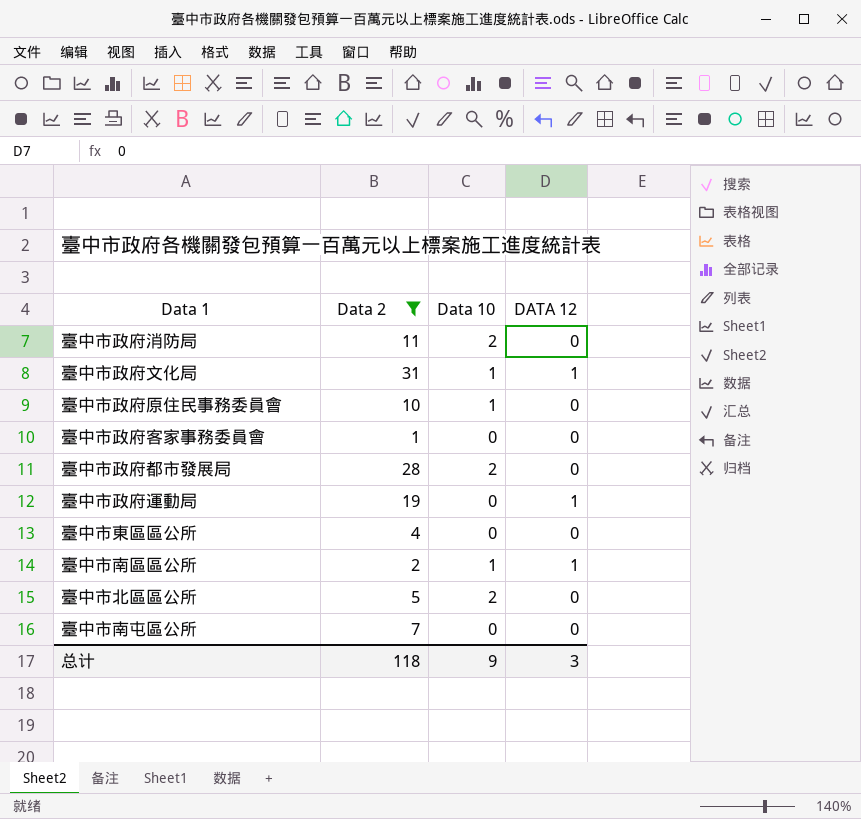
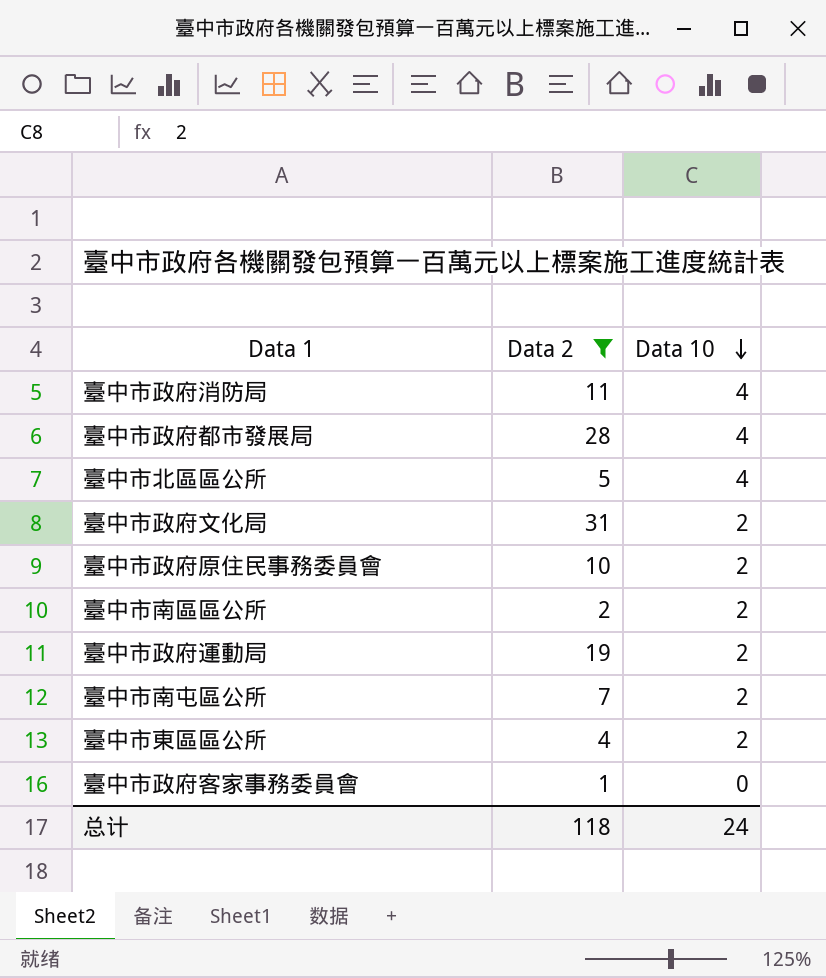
row order: none -> Data 10 descending
column DATA 12 | position: 4 -> none
臺中市政府消防局 | Data 10: 2 -> 4
臺中市政府都市發展局 | Data 10: 2 -> 4
臺中市北區區公所 | Data 10: 2 -> 4
臺中市政府文化局 | Data 10: 1 -> 2
臺中市政府原住民事務委員會 | Data 10: 1 -> 2
臺中市南區區公所 | Data 10: 1 -> 2
臺中市政府運動局 | Data 10: 0 -> 2
臺中市南屯區公所 | Data 10: 0 -> 2
臺中市東區區公所 | Data 10: 0 -> 2
总计 | Data 10: 9 -> 24

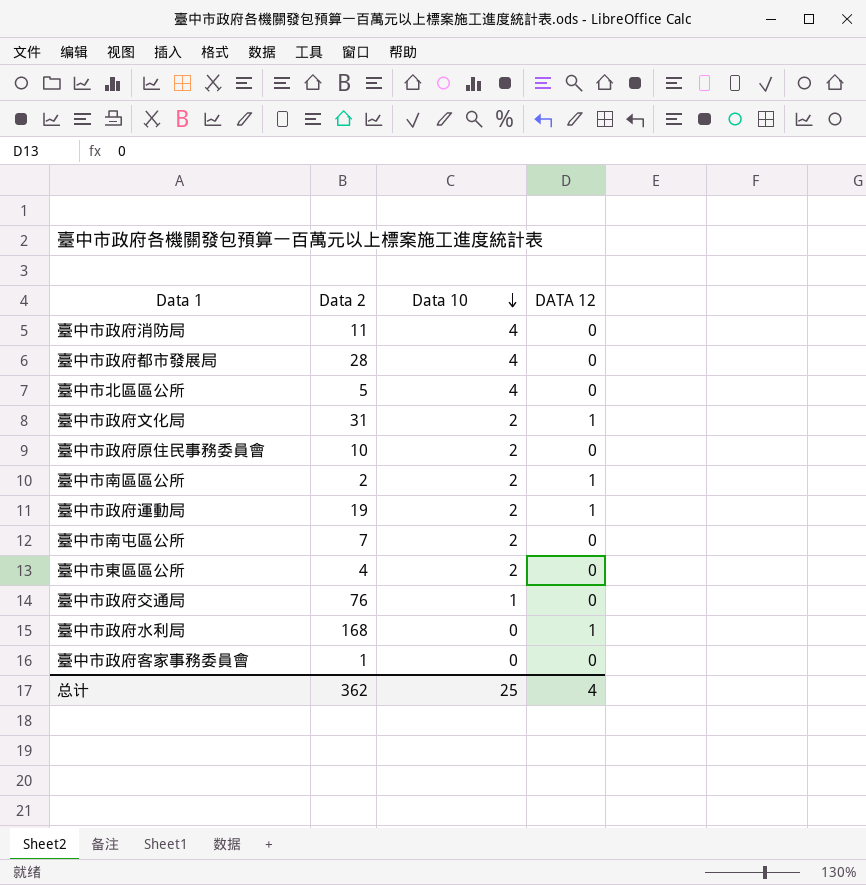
filter: Data 2 <= 31 -> none
column DATA 12 | position: none -> 4
总计 | Data 2: 118 -> 362
总计 | Data 10: 24 -> 25

